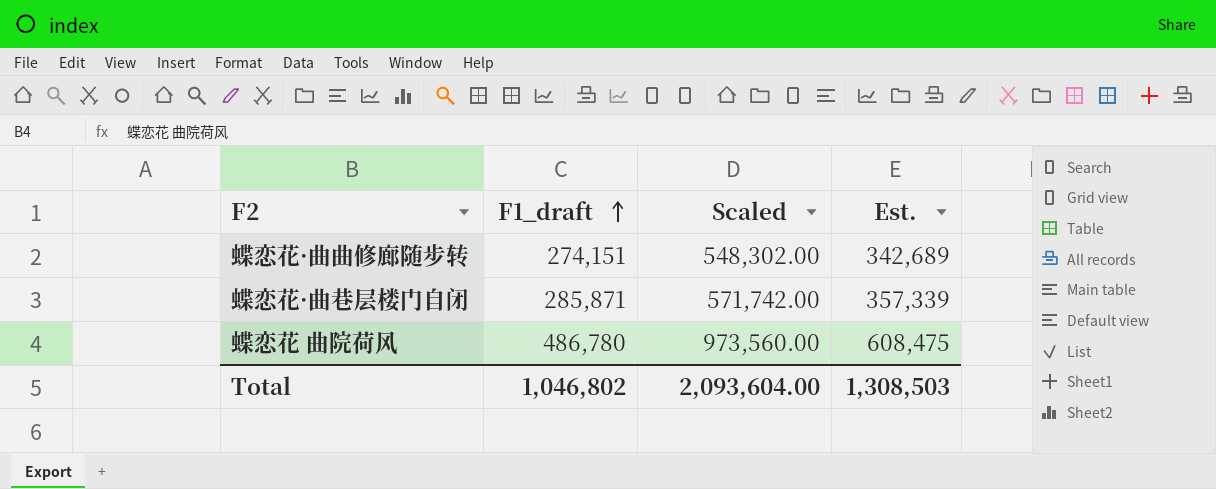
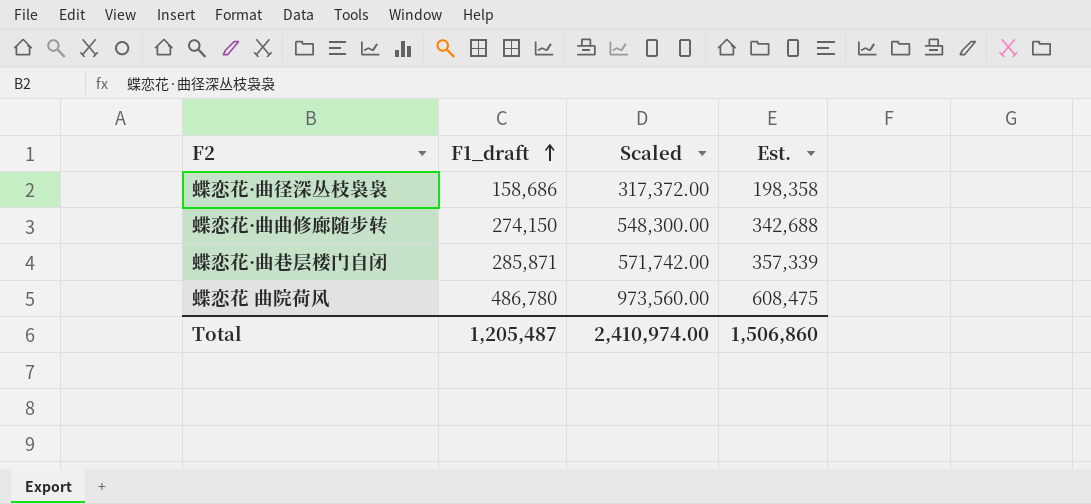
row 蝶恋花·曲径深丛枝袅袅: none -> 158,686 | 317,372.00 | 198,358
蝶恋花·曲曲修廊随步转 | F1_draft: 274,151 -> 274,150
蝶恋花·曲曲修廊随步转 | Scaled: 548,302.00 -> 548,300.00
蝶恋花·曲曲修廊随步转 | Est.: 342,689 -> 342,688
Total | F1_draft: 1,046,802 -> 1,205,487
Total | Scaled: 2,093,604.00 -> 2,410,974.00
Total | Est.: 1,308,503 -> 1,506,860

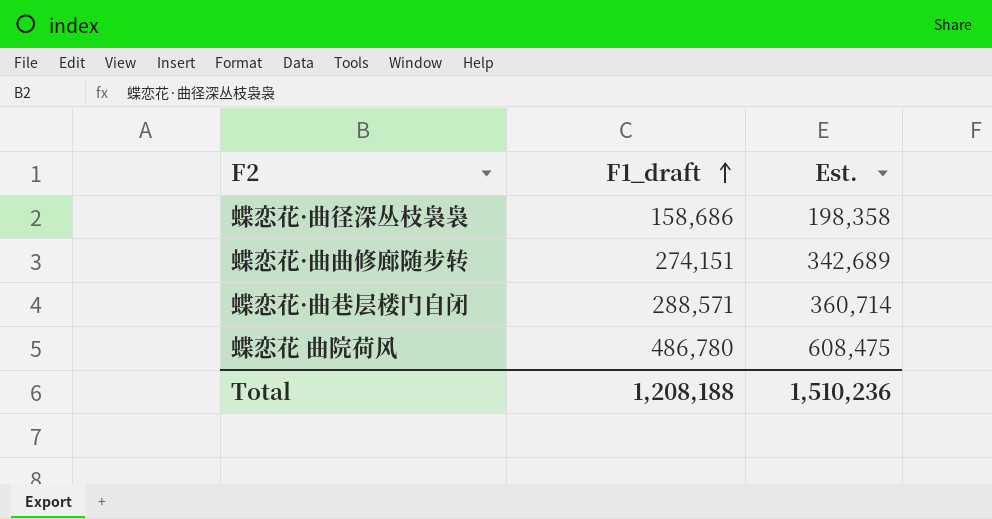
column Scaled | formula: [F1_draft] * 2 -> none
蝶恋花·曲曲修廊随步转 | F1_draft: 274,150 -> 274,151
蝶恋花·曲曲修廊随步转 | Est.: 342,688 -> 342,689
蝶恋花·曲巷层楼门自闭 | F1_draft: 285,871 -> 288,571
蝶恋花·曲巷层楼门自闭 | Est.: 357,339 -> 360,714
Total | F1_draft: 1,205,487 -> 1,208,188
Total | Est.: 1,506,860 -> 1,510,236

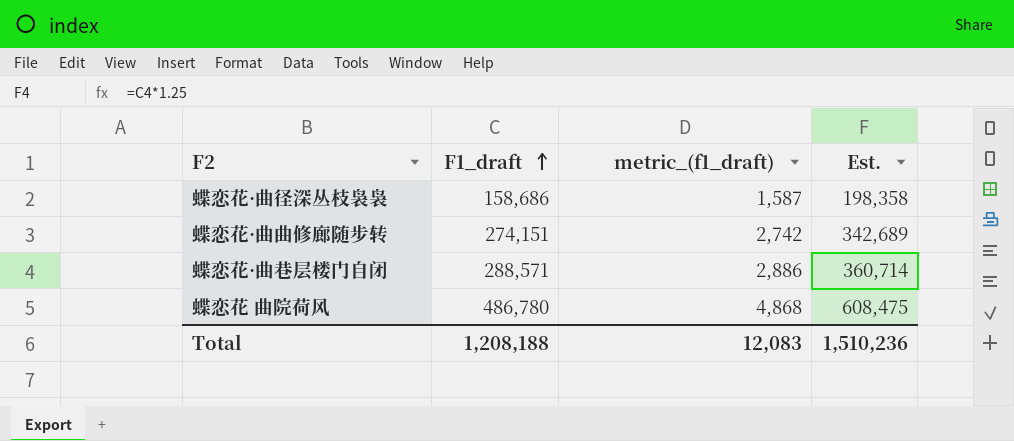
column metric_(f1_draft) | formula: none -> [F1_draft] * 0.01

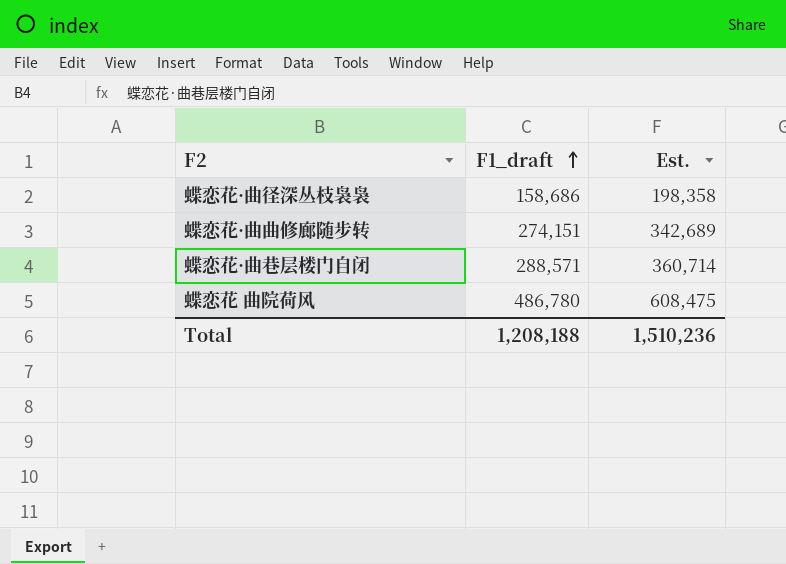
column metric_(f1_draft) | formula: [F1_draft] * 0.01 -> none

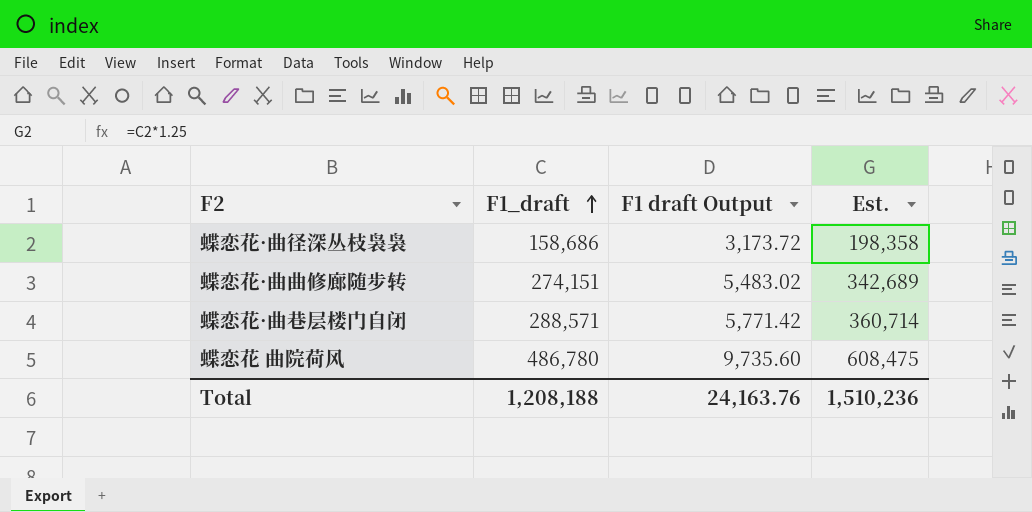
column F1 draft Output | formula: none -> [F1_draft] * 0.02

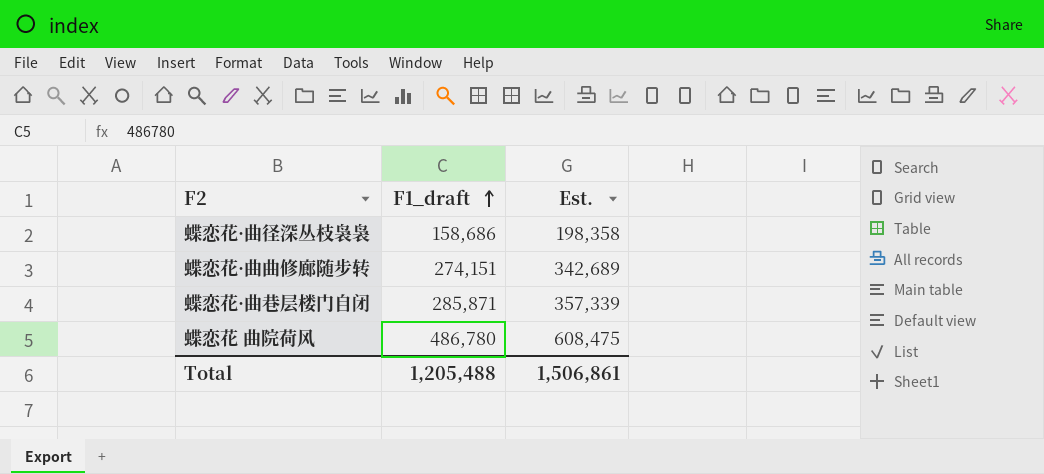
column F1 draft Output | formula: [F1_draft] * 0.02 -> none
蝶恋花·曲巷层楼门自闭 | F1_draft: 288,571 -> 285,871
蝶恋花·曲巷层楼门自闭 | Est.: 360,714 -> 357,339
Total | F1_draft: 1,208,188 -> 1,205,488
Total | Est.: 1,510,236 -> 1,506,861

